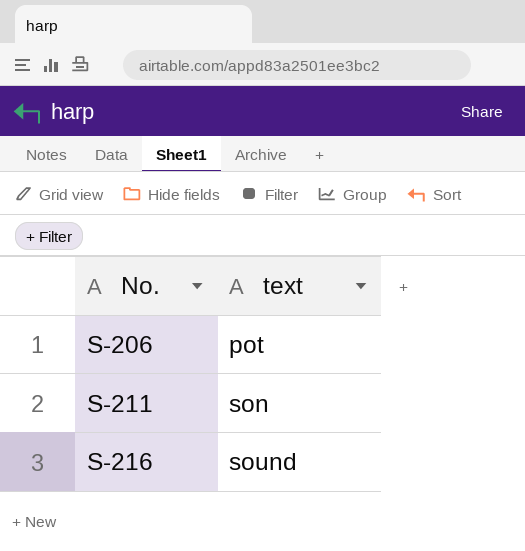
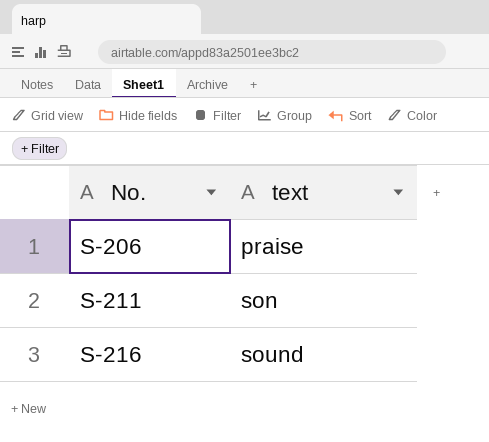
S-206 | text: pot -> praise

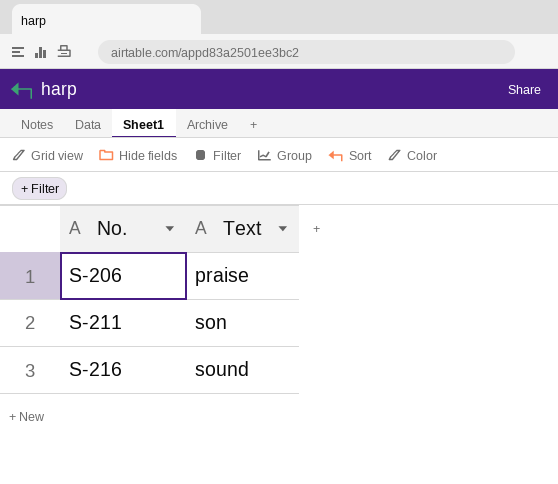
column name: text -> Text

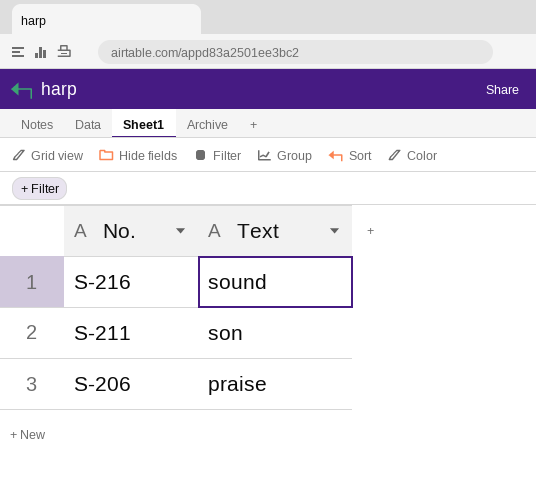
row order: No. ascending -> No. descending

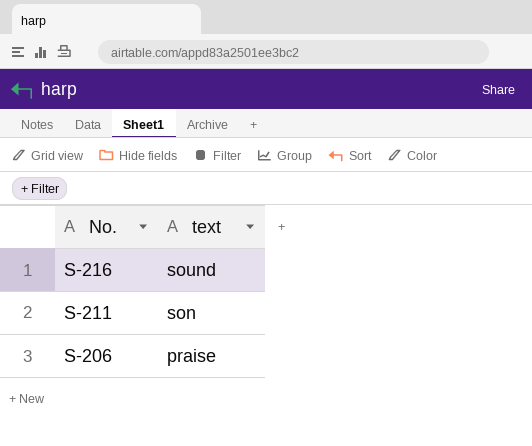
column name: Text -> text

